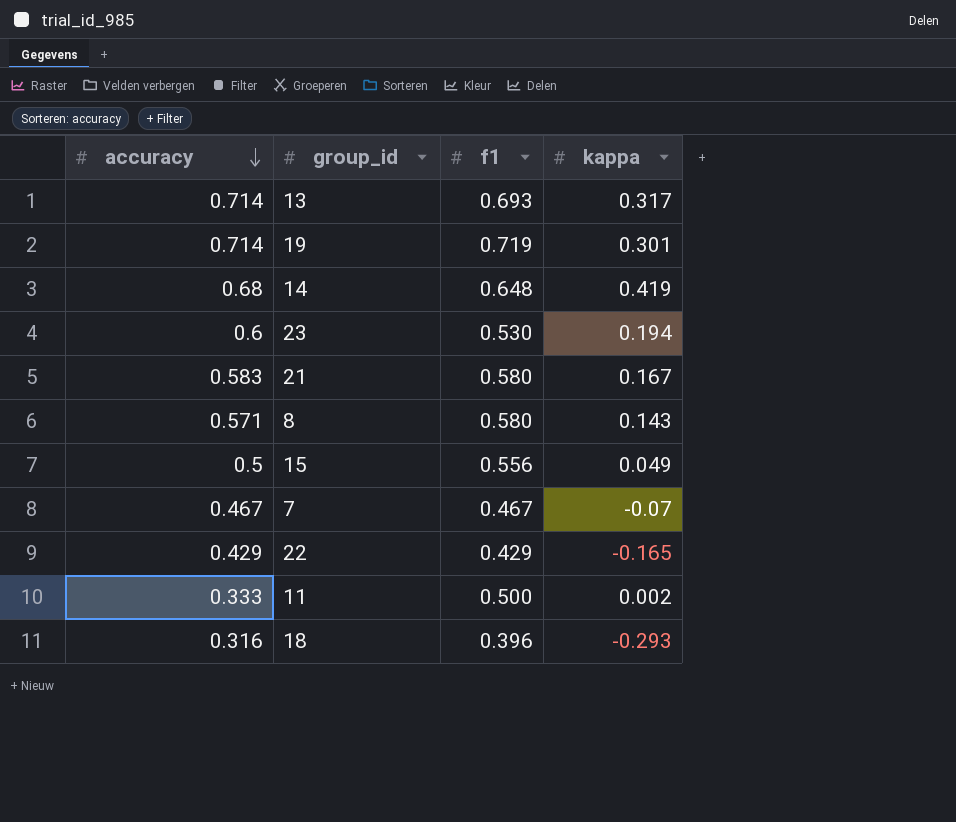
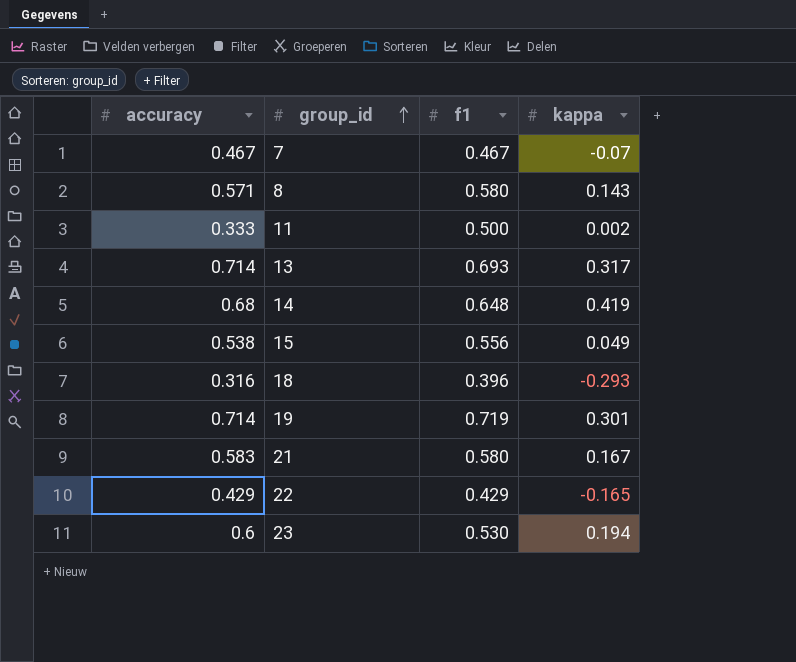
row order: accuracy descending -> group_id ascending
15 | accuracy: 0.5 -> 0.538

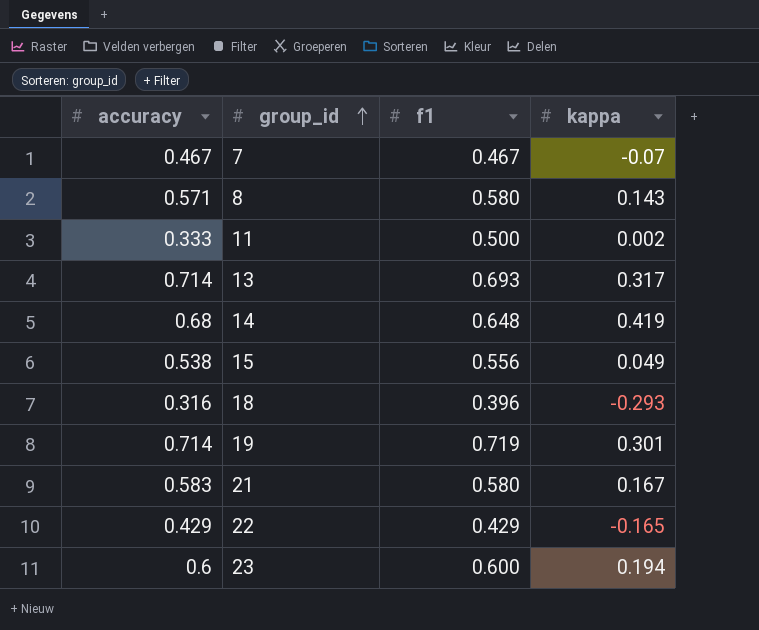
23 | f1: 0.530 -> 0.600

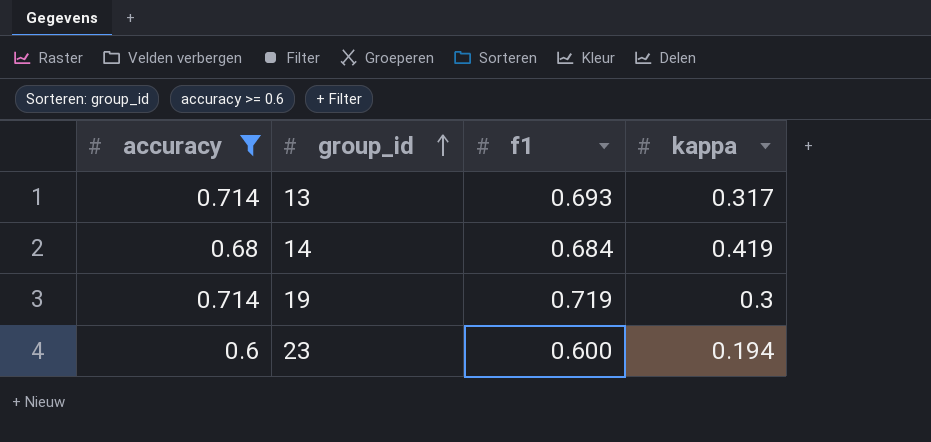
filter: none -> accuracy >= 0.6
14 | f1: 0.648 -> 0.684
19 | kappa: 0.301 -> 0.3

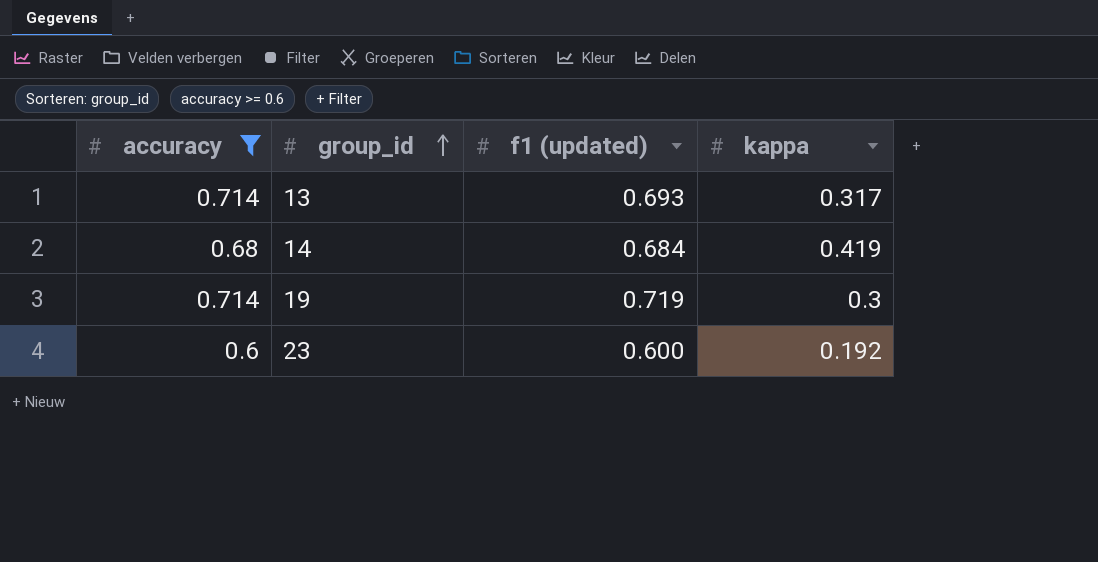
column name: f1 -> f1 (updated)
23 | kappa: 0.194 -> 0.192

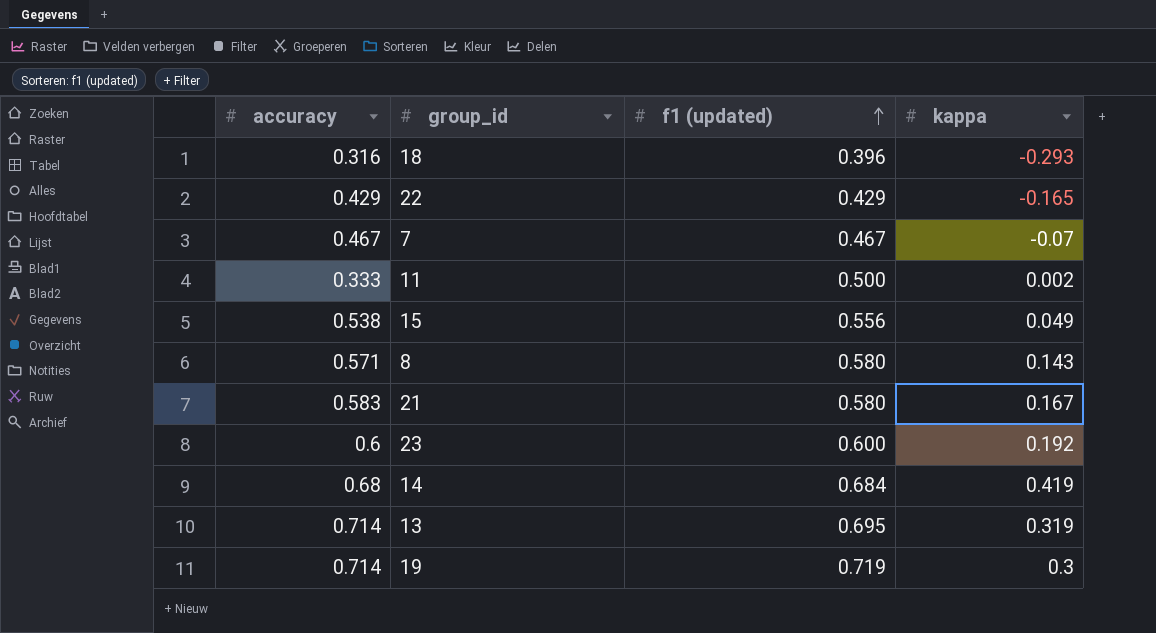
filter: accuracy >= 0.6 -> none
row order: group_id ascending -> f1 (updated) ascending
13 | f1 (updated): 0.693 -> 0.695
13 | kappa: 0.317 -> 0.319

